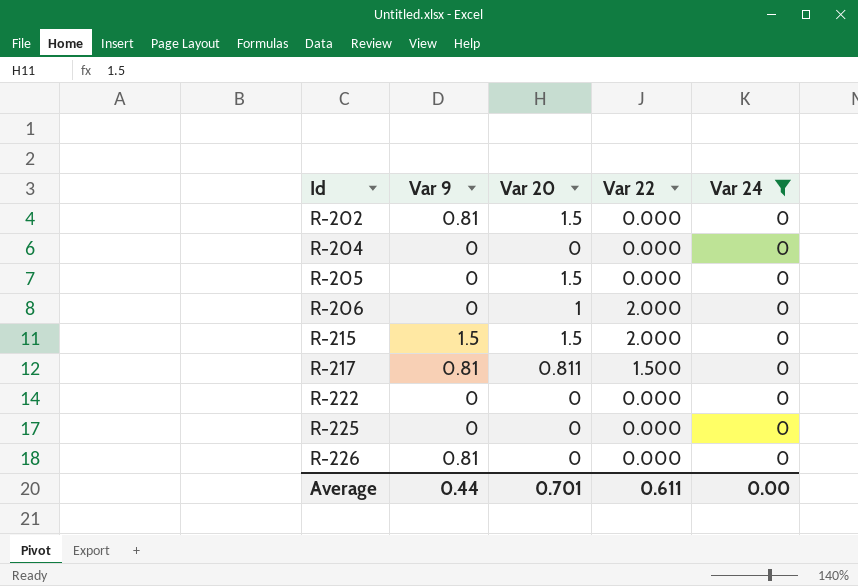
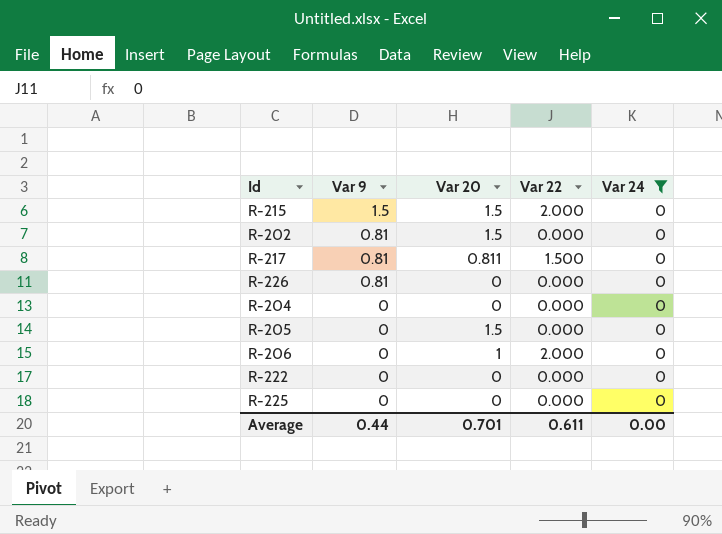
row order: Id ascending -> Var 9 descending

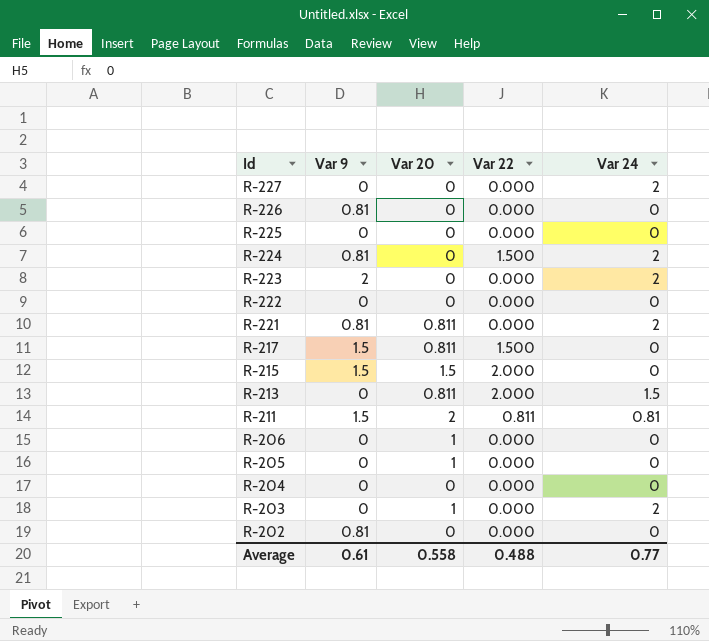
filter: Var 24 = 0 -> none
row order: Var 9 descending -> Id descending
R-217 | Var 9: 0.81 -> 1.5
R-206 | Var 22: 2.000 -> 0.000
R-205 | Var 20: 1.5 -> 1
R-202 | Var 20: 1.5 -> 0
Average | Var 9: 0.44 -> 0.61
Average | Var 20: 0.701 -> 0.558
Average | Var 22: 0.611 -> 0.488
Average | Var 24: 0.00 -> 0.77

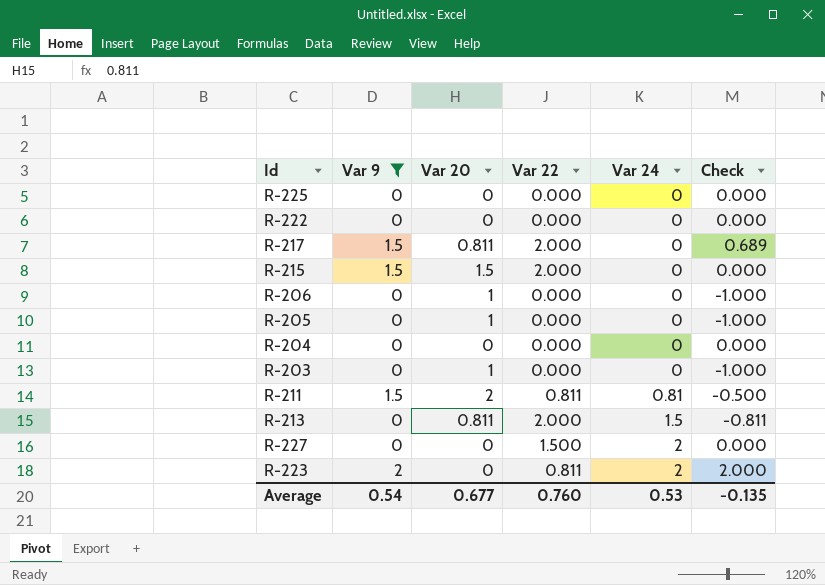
filter: none -> Var 9 != 0.81
row order: Id descending -> Var 24 ascending
column Check | formula: none -> [Var 9] - [Var 20]
R-217 | Var 22: 1.500 -> 2.000
R-203 | Var 24: 2 -> 0
R-227 | Var 22: 0.000 -> 1.500
R-223 | Var 22: 0.000 -> 0.811
Average | Var 9: 0.61 -> 0.54
Average | Var 20: 0.558 -> 0.677
Average | Var 22: 0.488 -> 0.760
Average | Var 24: 0.77 -> 0.53

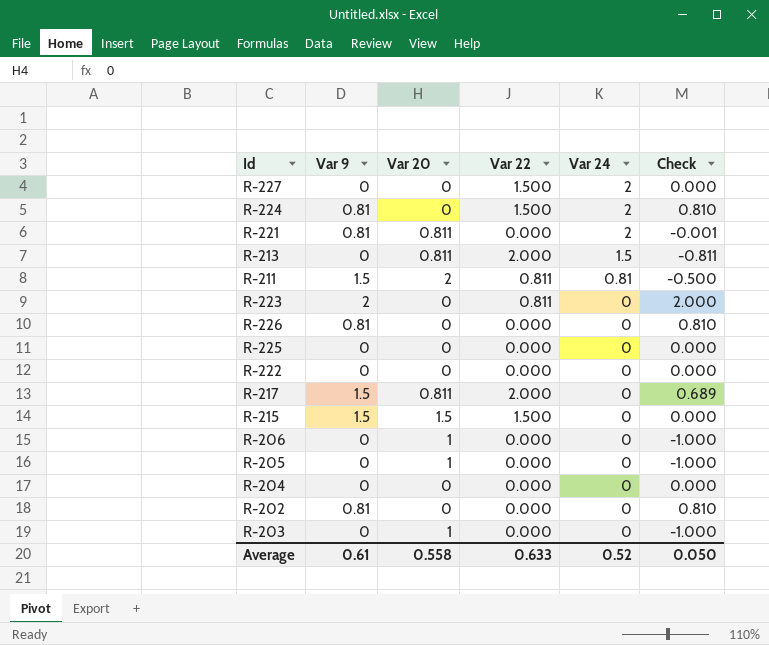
filter: Var 9 != 0.81 -> none
row order: Var 24 ascending -> Var 24 descending
R-223 | Var 24: 2 -> 0
R-215 | Var 22: 2.000 -> 1.500
Average | Var 9: 0.54 -> 0.61
Average | Var 20: 0.677 -> 0.558
Average | Var 22: 0.760 -> 0.633
Average | Var 24: 0.53 -> 0.52
Average | Check: -0.135 -> 0.050

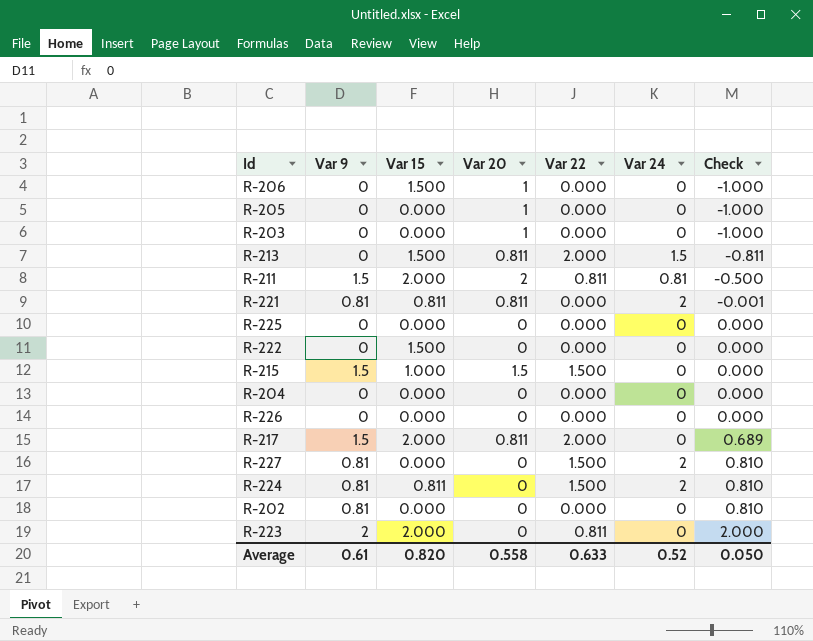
row order: Var 24 descending -> Check ascending
column Var 15 | position: none -> 3
R-226 | Var 9: 0.81 -> 0
R-226 | Check: 0.810 -> 0.000
R-227 | Var 9: 0 -> 0.81
R-227 | Check: 0.000 -> 0.810

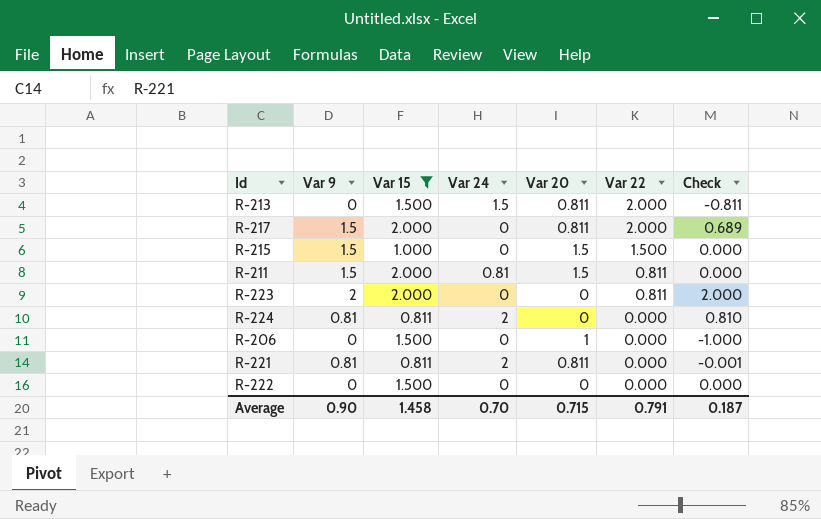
filter: none -> Var 15 != 0.000
row order: Check ascending -> Var 22 descending
column Var 24 | position: 6 -> 4
R-211 | Var 20: 2 -> 1.5
R-211 | Check: -0.500 -> 0.000
R-224 | Var 22: 1.500 -> 0.000
Average | Var 9: 0.61 -> 0.90
Average | Var 15: 0.820 -> 1.458
Average | Var 24: 0.52 -> 0.70
Average | Var 20: 0.558 -> 0.715
Average | Var 22: 0.633 -> 0.791
Average | Check: 0.050 -> 0.187

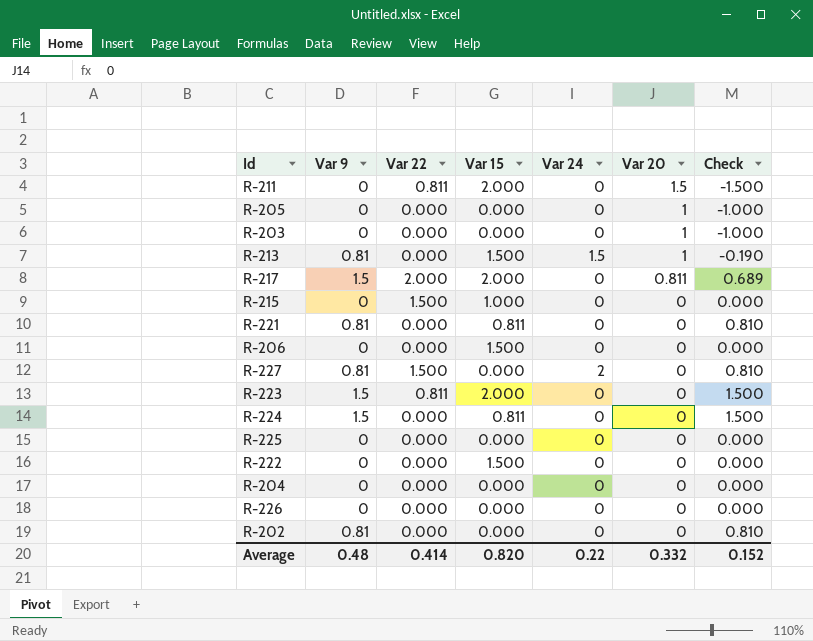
filter: Var 15 != 0.000 -> none
row order: Var 22 descending -> Var 20 descending
column Var 22 | position: 6 -> 3
R-211 | Var 9: 1.5 -> 0
R-211 | Var 24: 0.81 -> 0
R-211 | Check: 0.000 -> -1.500
R-213 | Var 9: 0 -> 0.81
R-213 | Var 22: 2.000 -> 0.000
R-213 | Var 20: 0.811 -> 1
R-213 | Check: -0.811 -> -0.190
R-215 | Var 9: 1.5 -> 0
R-215 | Var 20: 1.5 -> 0
R-221 | Var 24: 2 -> 0
R-221 | Var 20: 0.811 -> 0
R-221 | Check: -0.001 -> 0.810
R-206 | Var 20: 1 -> 0
R-206 | Check: -1.000 -> 0.000
R-223 | Var 9: 2 -> 1.5
R-223 | Check: 2.000 -> 1.500
R-224 | Var 9: 0.81 -> 1.5
R-224 | Var 24: 2 -> 0
R-224 | Check: 0.810 -> 1.500
Average | Var 9: 0.90 -> 0.48
Average | Var 22: 0.791 -> 0.414
Average | Var 15: 1.458 -> 0.820
Average | Var 24: 0.70 -> 0.22
Average | Var 20: 0.715 -> 0.332
Average | Check: 0.187 -> 0.152

